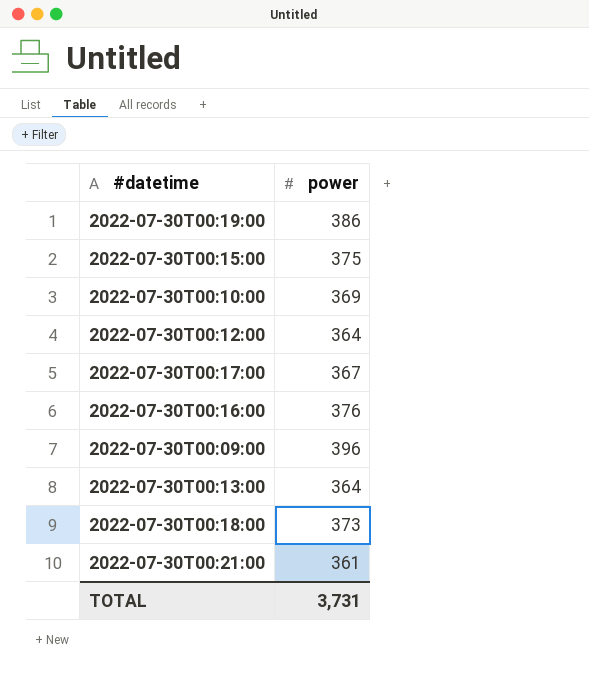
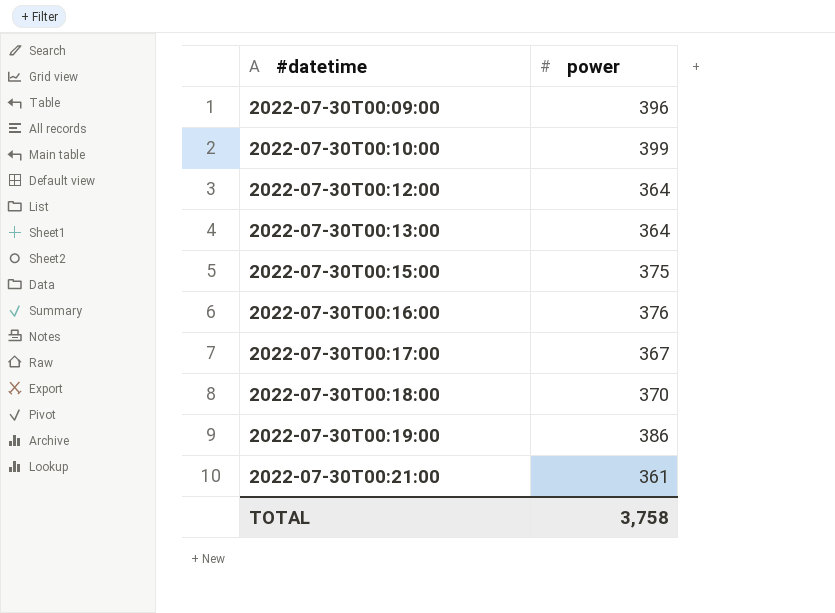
row order: none -> #datetime ascending
2022-07-30T00:10:00 | power: 369 -> 399
2022-07-30T00:18:00 | power: 373 -> 370
TOTAL | power: 3,731 -> 3,758

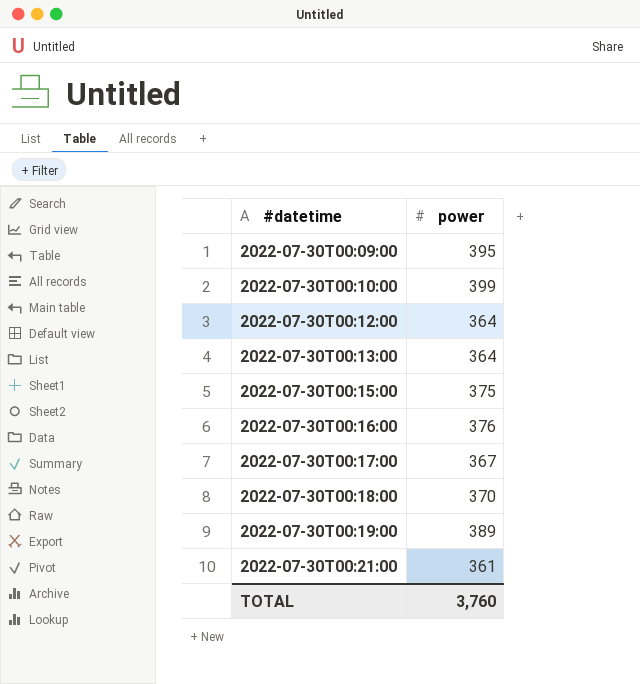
2022-07-30T00:09:00 | power: 396 -> 395
2022-07-30T00:19:00 | power: 386 -> 389
TOTAL | power: 3,758 -> 3,760

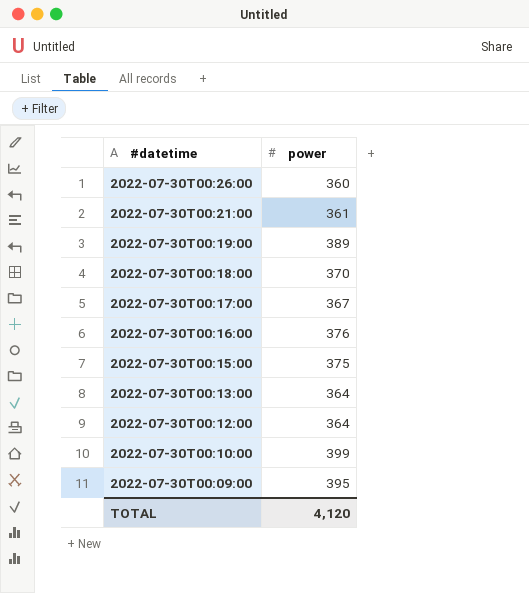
row order: #datetime ascending -> #datetime descending
row 2022-07-30T00:26:00: none -> 360
TOTAL | power: 3,760 -> 4,120

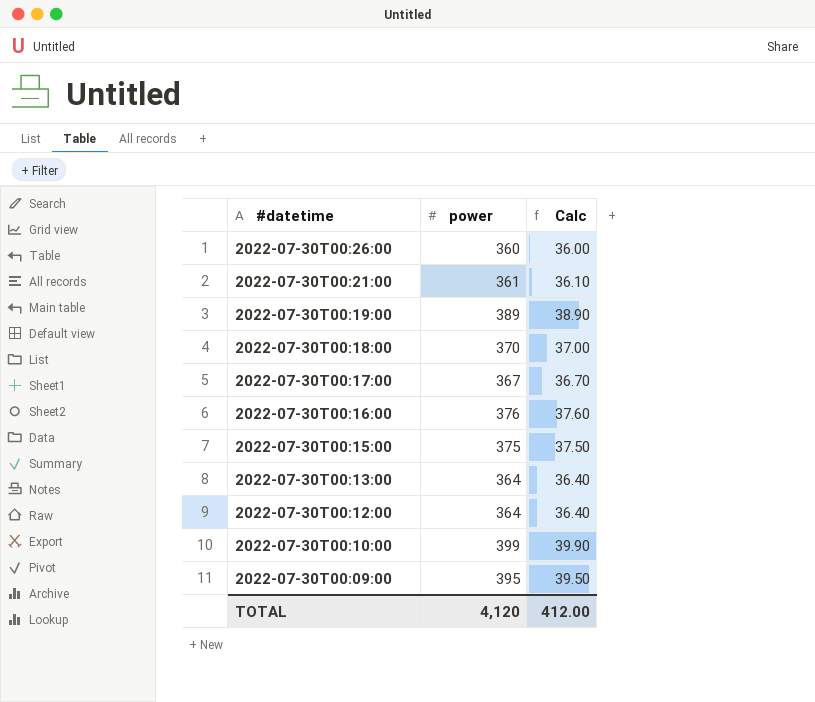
column Calc | formula: none -> [power] * 0.1

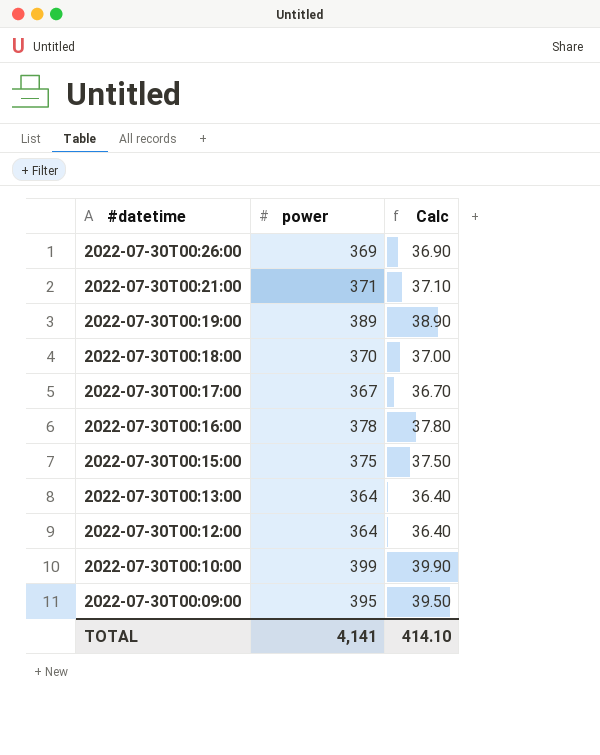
2022-07-30T00:26:00 | power: 360 -> 369
2022-07-30T00:26:00 | Calc: 36.00 -> 36.90
2022-07-30T00:21:00 | power: 361 -> 371
2022-07-30T00:21:00 | Calc: 36.10 -> 37.10
2022-07-30T00:16:00 | power: 376 -> 378
2022-07-30T00:16:00 | Calc: 37.60 -> 37.80
TOTAL | power: 4,120 -> 4,141
TOTAL | Calc: 412.00 -> 414.10

